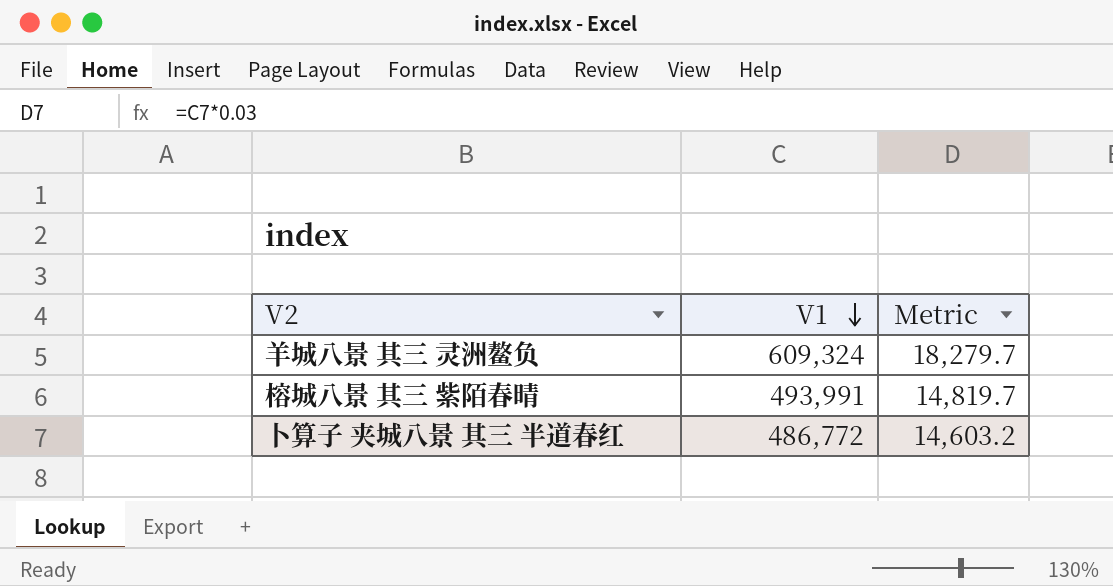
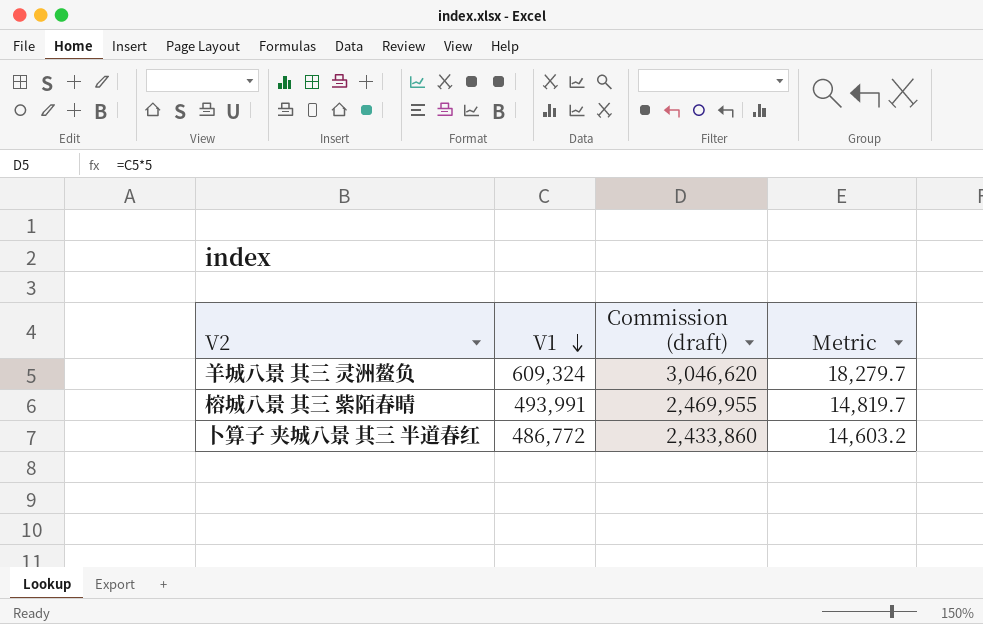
column Commission (draft) | formula: none -> [V1] * 5

